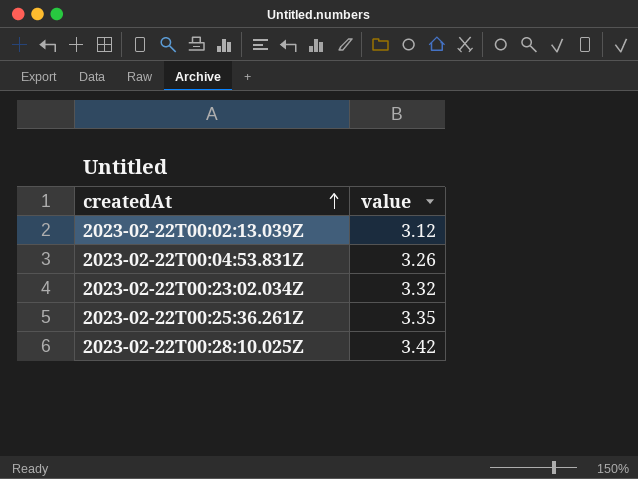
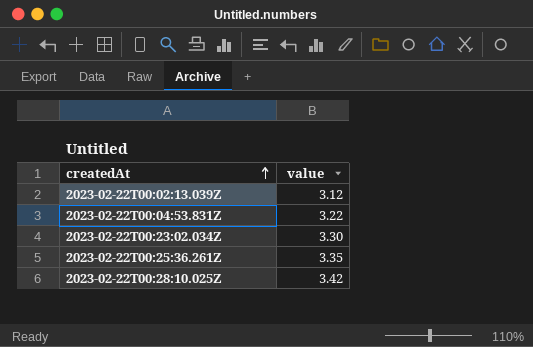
2023-02-22T00:04:53.831Z | value: 3.26 -> 3.22
2023-02-22T00:23:02.034Z | value: 3.32 -> 3.30

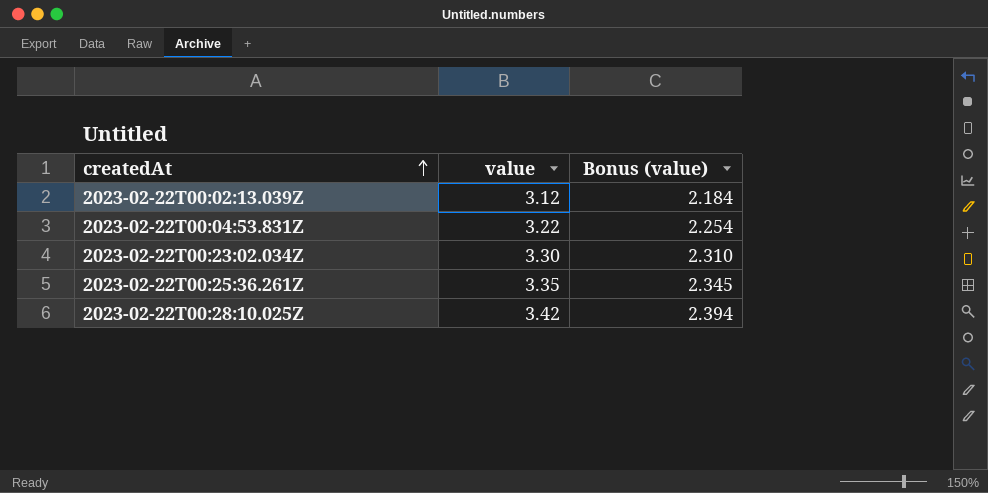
column Bonus (value) | formula: none -> [value] * 0.7

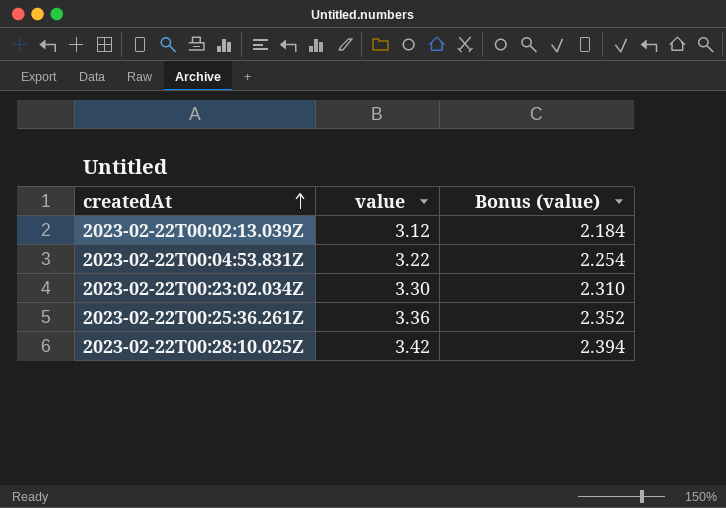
2023-02-22T00:25:36.261Z | value: 3.35 -> 3.36
2023-02-22T00:25:36.261Z | Bonus (value): 2.345 -> 2.352

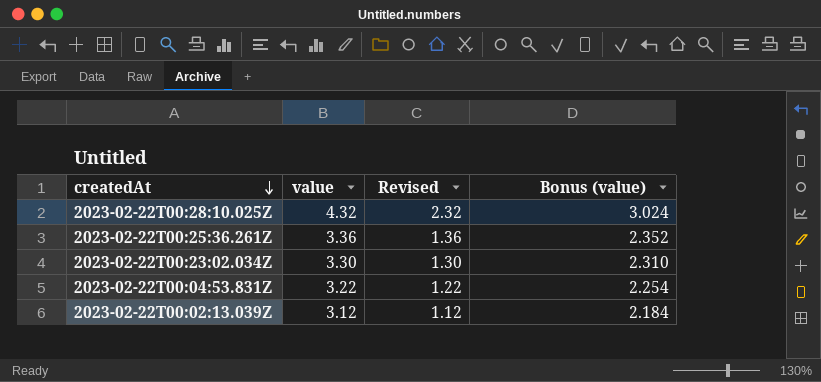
row order: createdAt ascending -> createdAt descending
column Revised | formula: none -> [value] - 2
2023-02-22T00:28:10.025Z | value: 3.42 -> 4.32
2023-02-22T00:28:10.025Z | Bonus (value): 2.394 -> 3.024

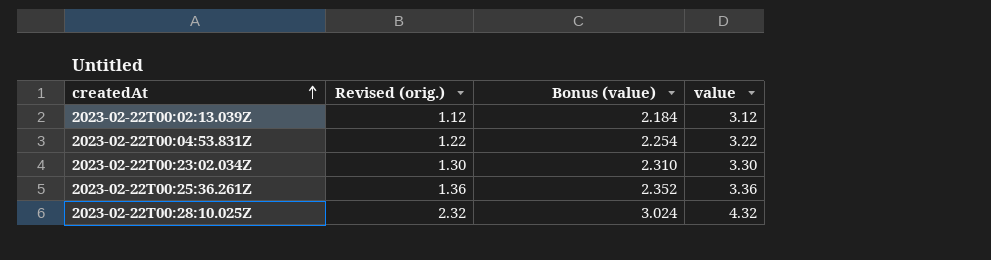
row order: createdAt descending -> createdAt ascending
column name: Revised -> Revised (orig.)
column value | position: 2 -> 4

